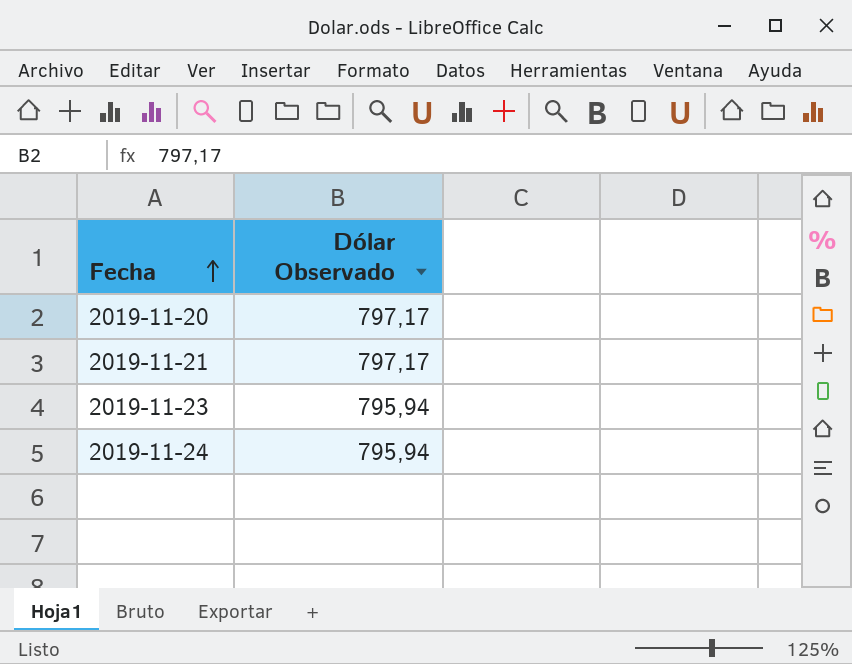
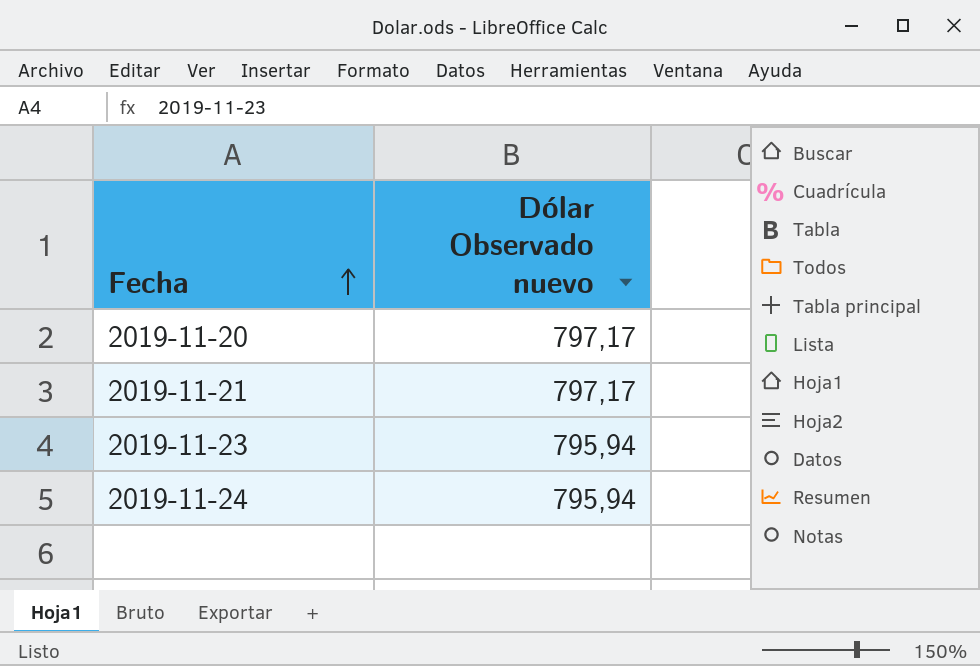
column name: Dólar Observado -> Dólar Observado nuevo

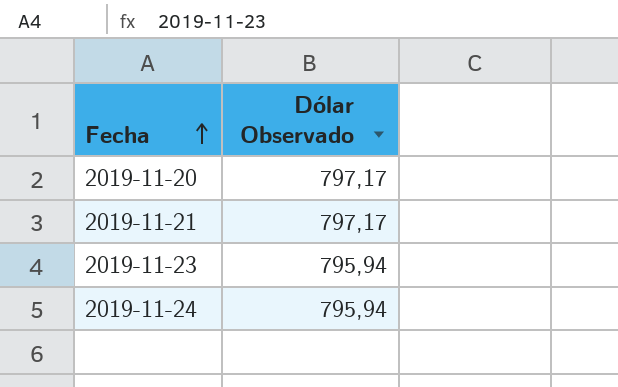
column name: Dólar Observado nuevo -> Dólar Observado

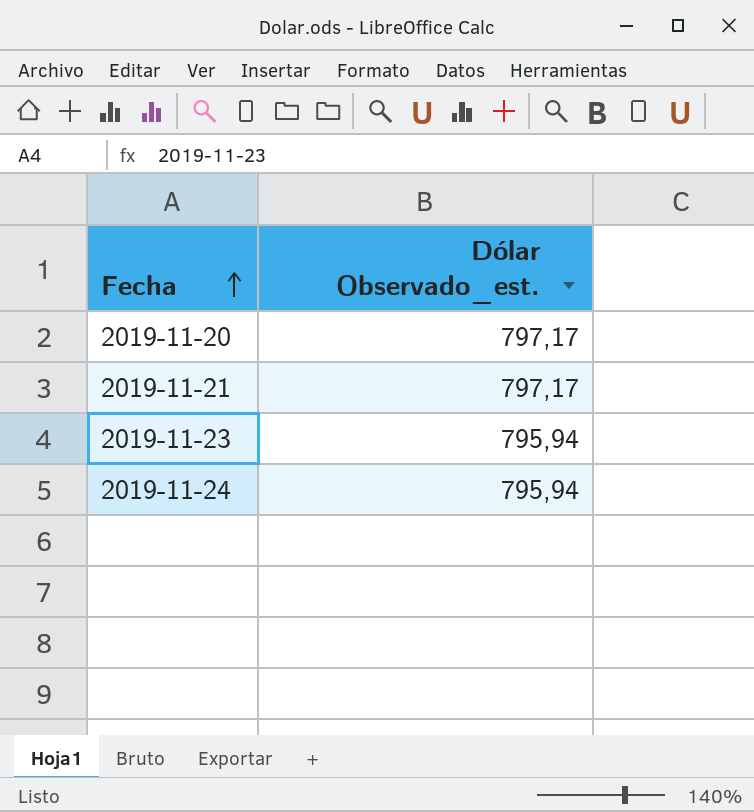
column name: Dólar Observado -> Dólar Observado_est.

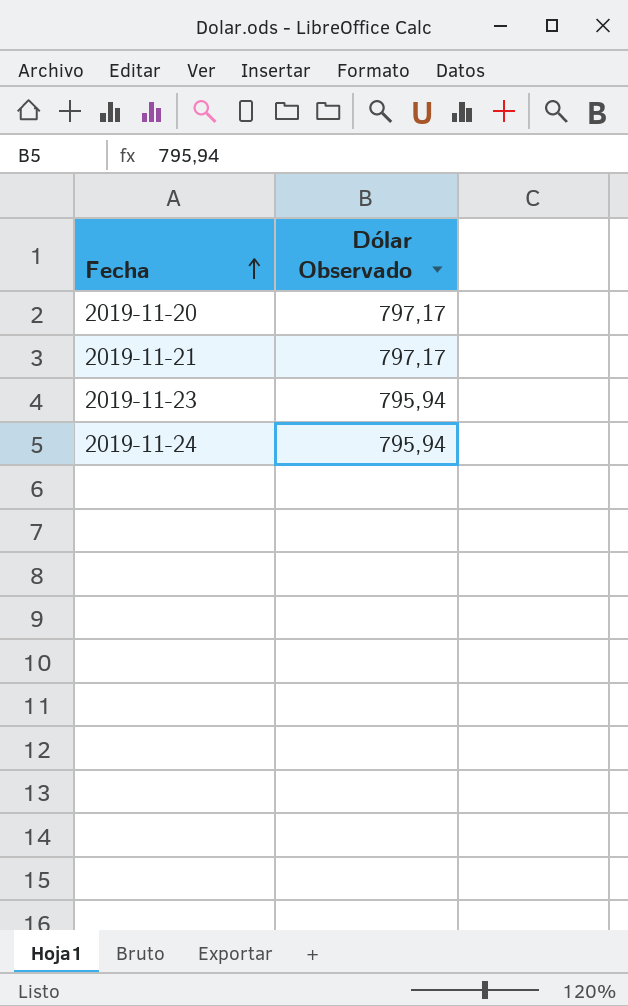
column name: Dólar Observado_est. -> Dólar Observado

